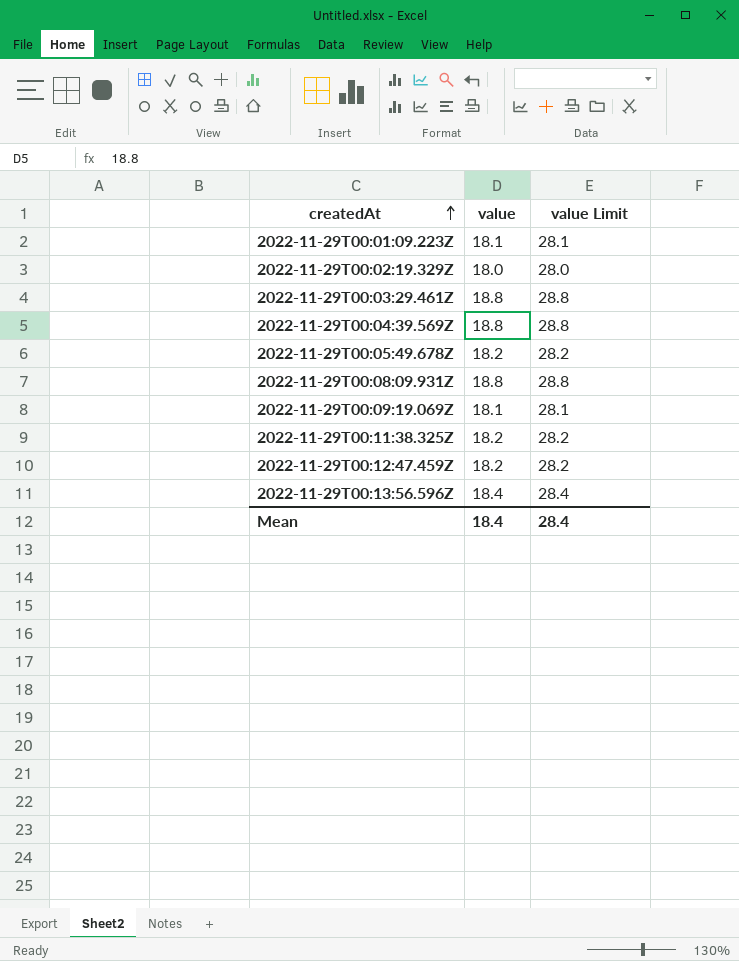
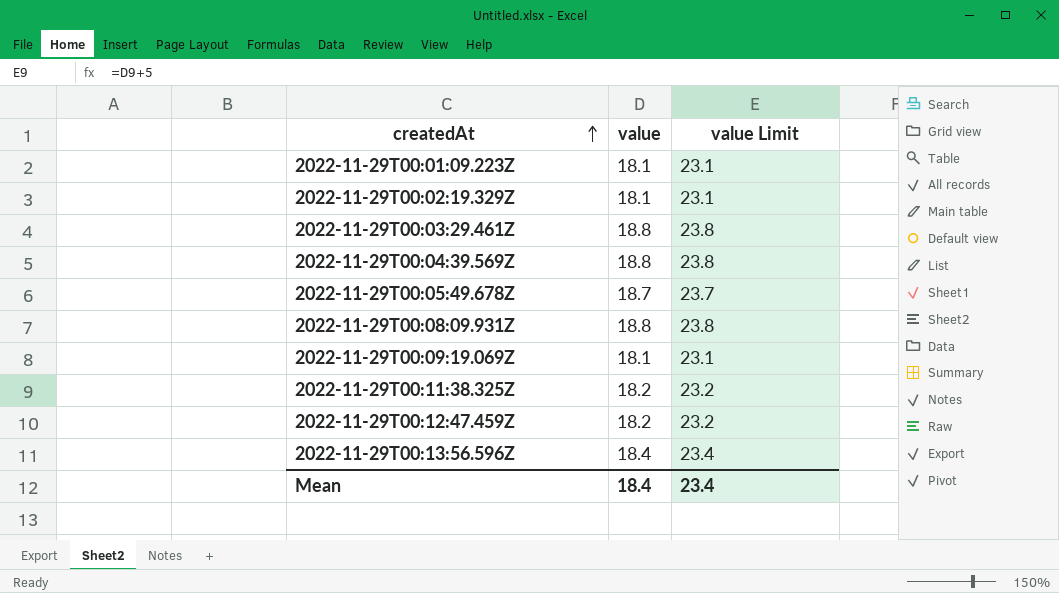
column value Limit | formula: [value] + 10 -> [value] + 5
2022-11-29T00:02:19.329Z | value: 18.0 -> 18.1
2022-11-29T00:05:49.678Z | value: 18.2 -> 18.7
Mean | value Limit: 28.4 -> 23.4

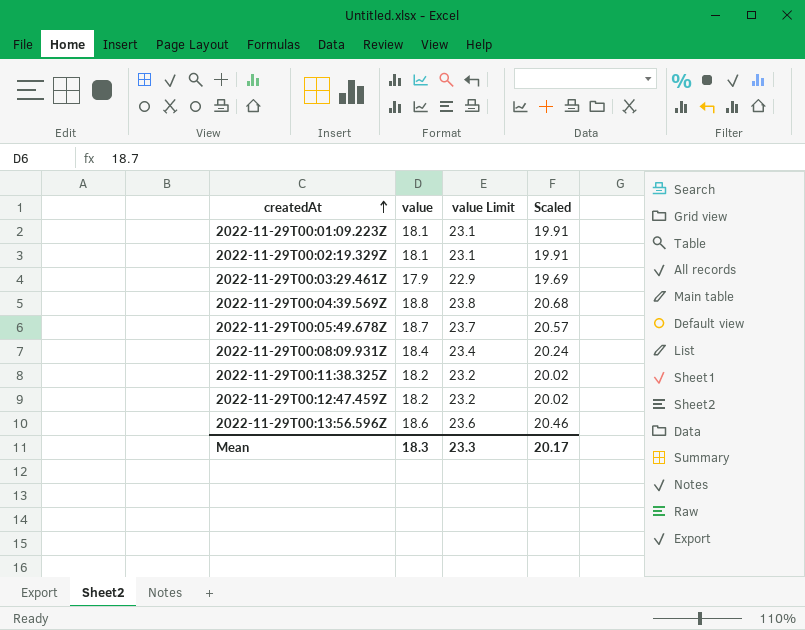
column Scaled | formula: none -> [value] * 1.1
row 2022-11-29T00:09:19.069Z: 18.1 | 23.1 -> none
2022-11-29T00:03:29.461Z | value: 18.8 -> 17.9
2022-11-29T00:03:29.461Z | value Limit: 23.8 -> 22.9
2022-11-29T00:08:09.931Z | value: 18.8 -> 18.4
2022-11-29T00:08:09.931Z | value Limit: 23.8 -> 23.4
2022-11-29T00:13:56.596Z | value: 18.4 -> 18.6
2022-11-29T00:13:56.596Z | value Limit: 23.4 -> 23.6
Mean | value: 18.4 -> 18.3
Mean | value Limit: 23.4 -> 23.3

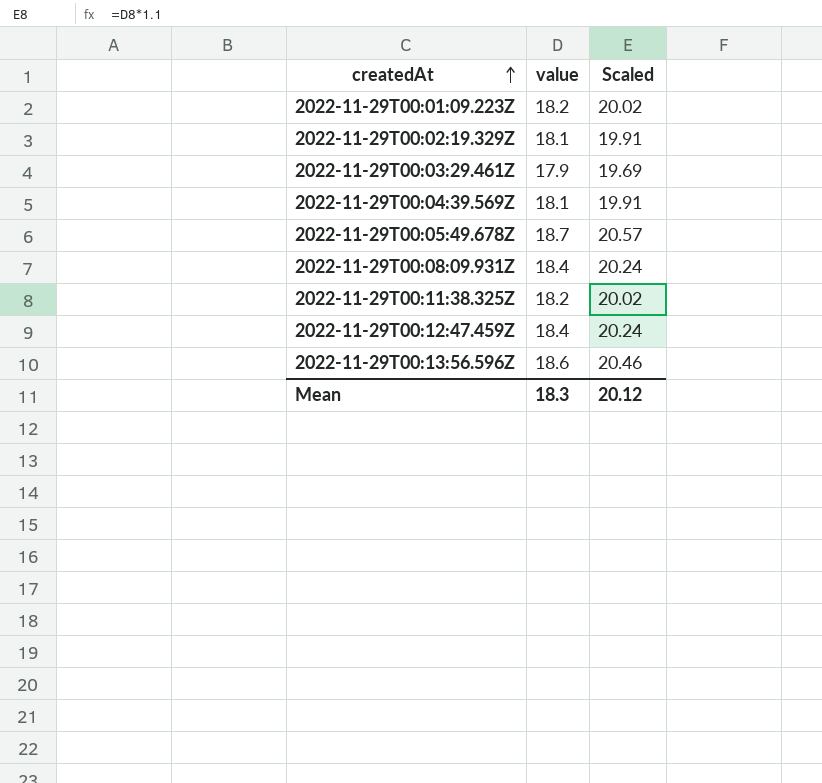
column value Limit | formula: [value] + 5 -> none
2022-11-29T00:01:09.223Z | value: 18.1 -> 18.2
2022-11-29T00:01:09.223Z | Scaled: 19.91 -> 20.02
2022-11-29T00:04:39.569Z | value: 18.8 -> 18.1
2022-11-29T00:04:39.569Z | Scaled: 20.68 -> 19.91
2022-11-29T00:12:47.459Z | value: 18.2 -> 18.4
2022-11-29T00:12:47.459Z | Scaled: 20.02 -> 20.24
Mean | Scaled: 20.17 -> 20.12

